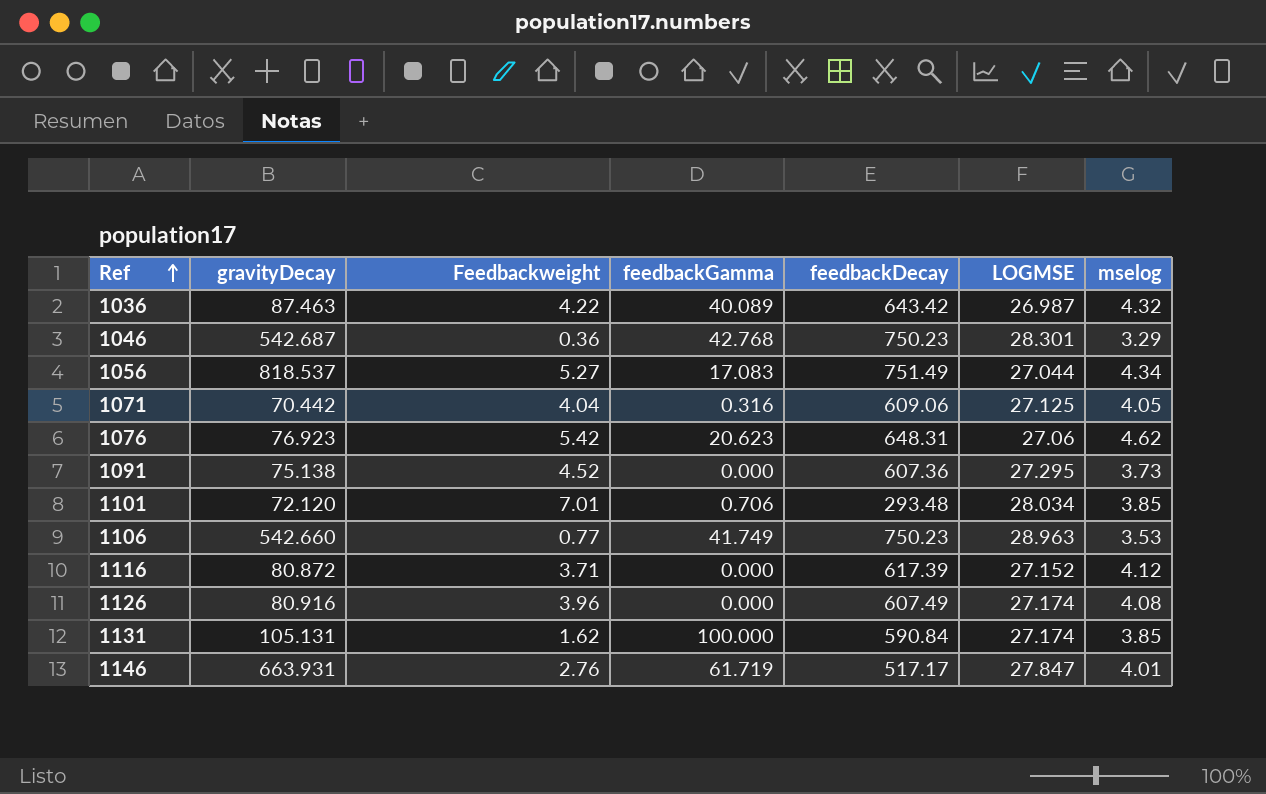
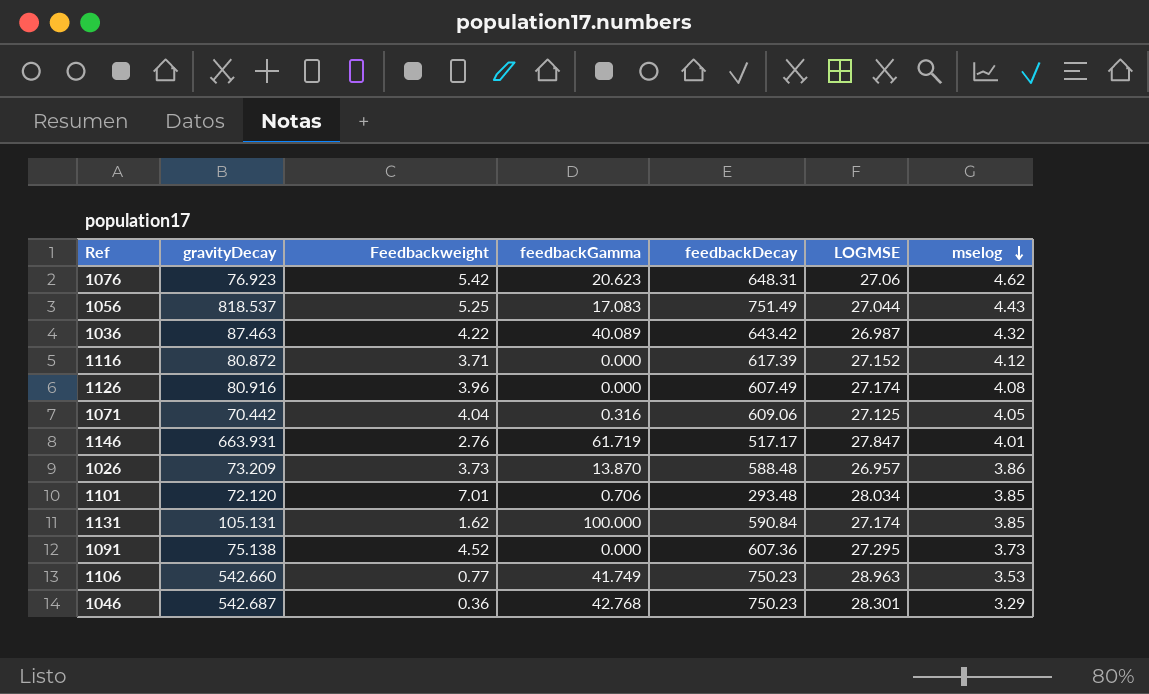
row order: Ref ascending -> mselog descending
1056 | Feedbackweight: 5.27 -> 5.25
1056 | mselog: 4.34 -> 4.43
row 1026: none -> 73.209 | 3.73 | 13.870 | 588.48 | 26.957 | 3.86

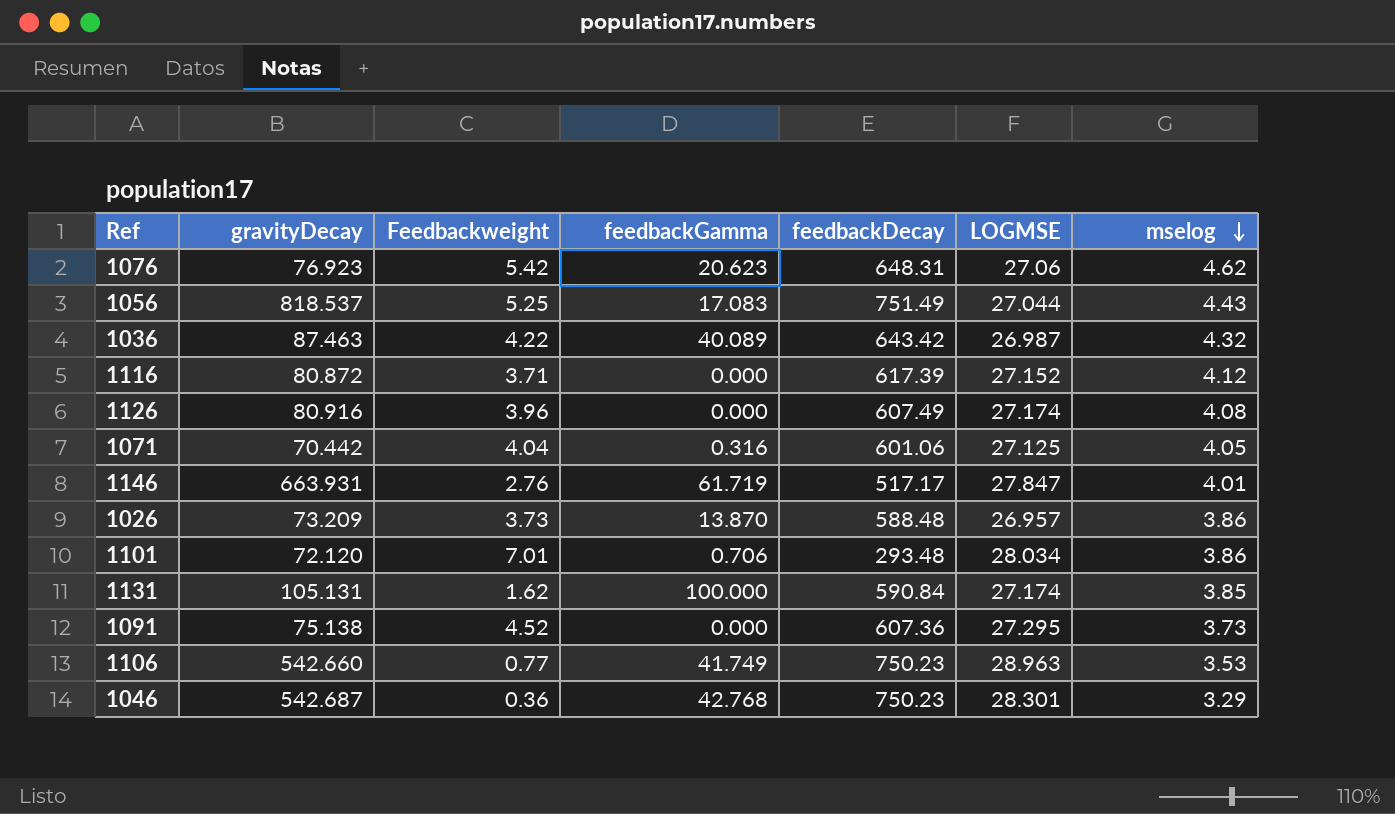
1071 | feedbackDecay: 609.06 -> 601.06
1101 | mselog: 3.85 -> 3.86

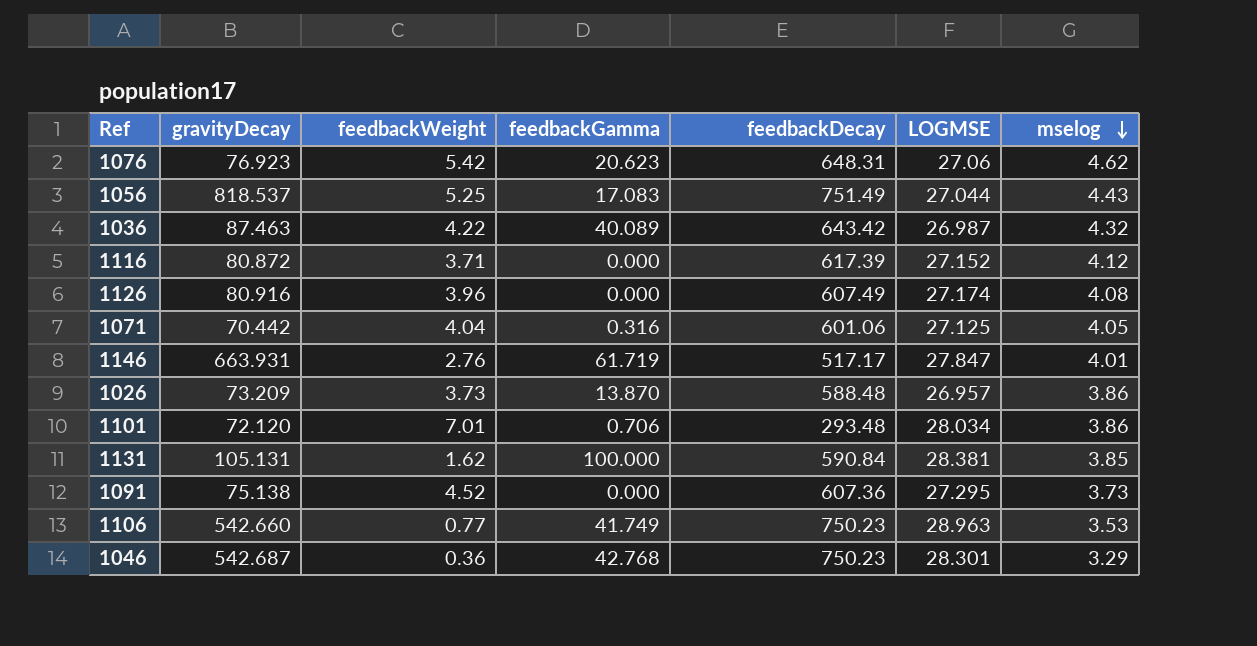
column name: Feedbackweight -> feedbackWeight
1131 | LOGMSE: 27.174 -> 28.381

